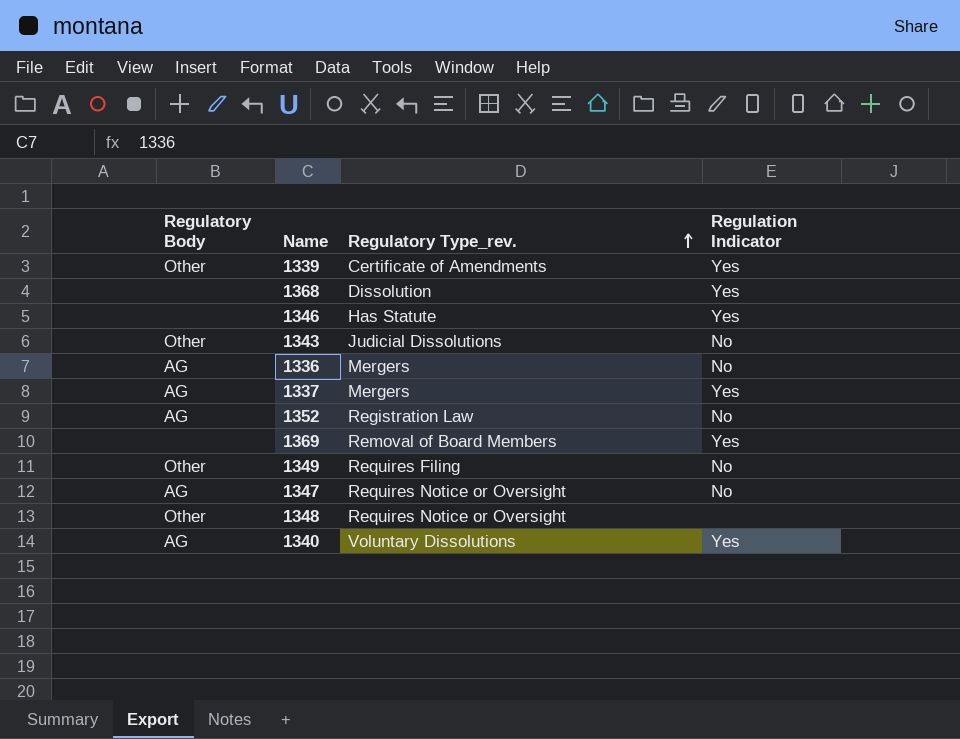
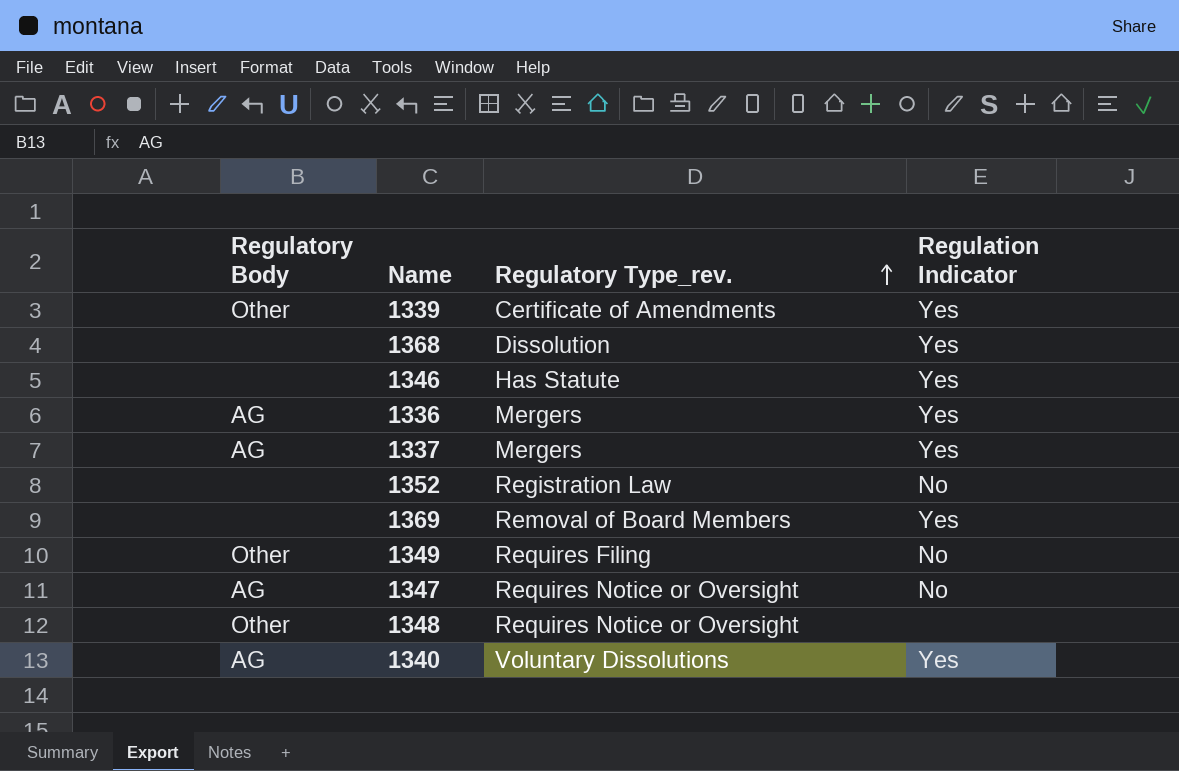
row 1343: Other | Judicial Dissolutions | No -> none
1336 | Regulation Indicator: No -> Yes
1352 | Regulatory Body: AG -> none

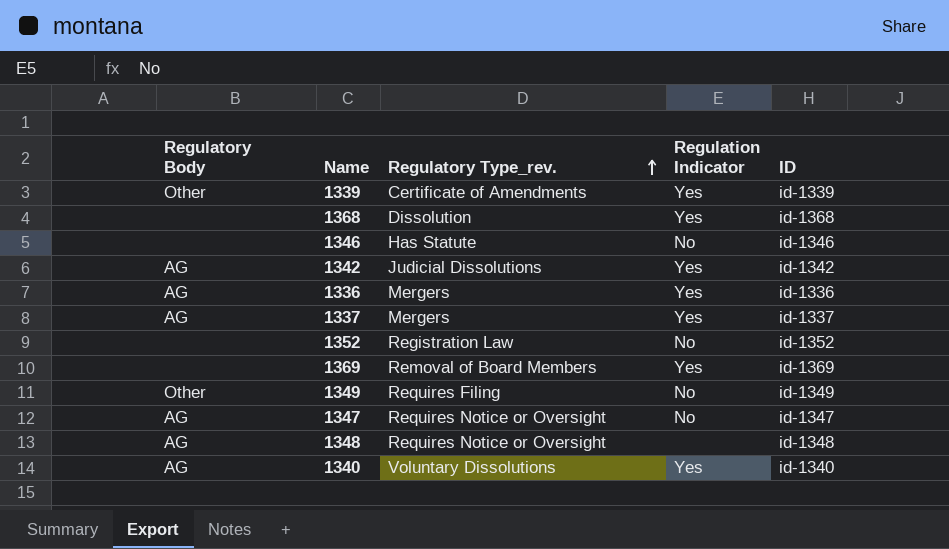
column ID | position: none -> 5
1346 | Regulation Indicator: Yes -> No
row 1342: none -> AG | Judicial Dissolutions | Yes | id-1342
1348 | Regulatory Body: Other -> AG

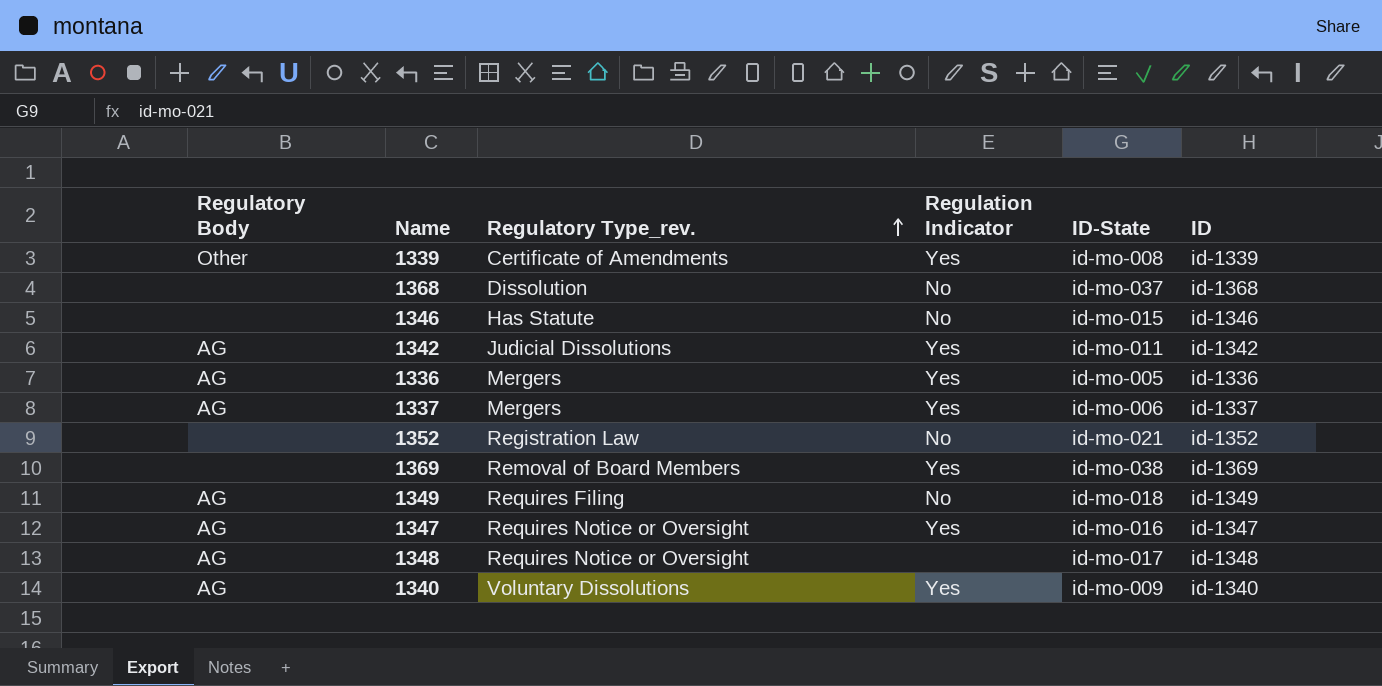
column ID-State | position: none -> 5
1368 | Regulation Indicator: Yes -> No
1349 | Regulatory Body: Other -> AG
1347 | Regulation Indicator: No -> Yes

